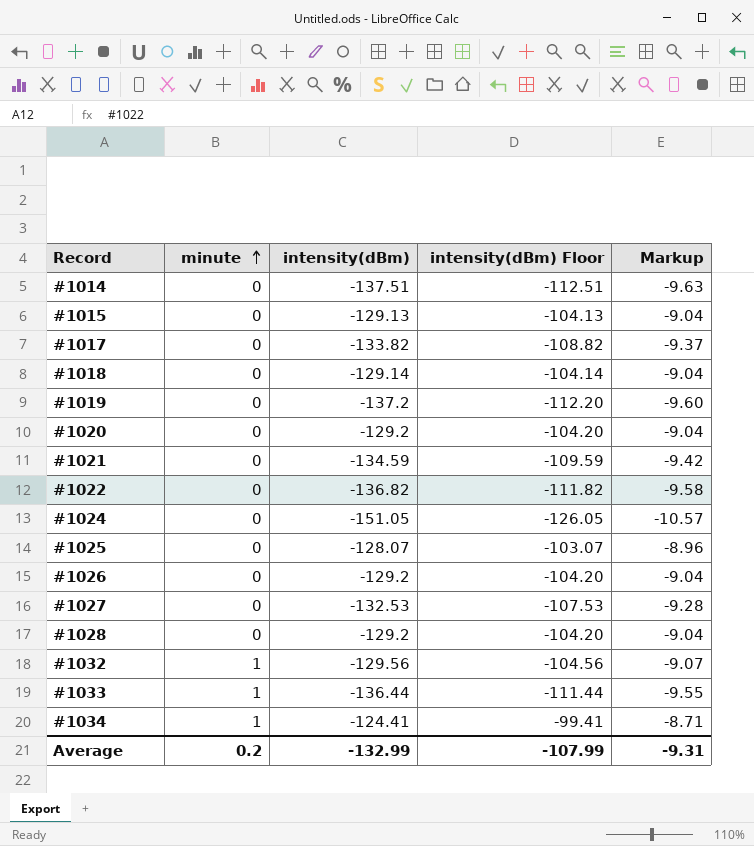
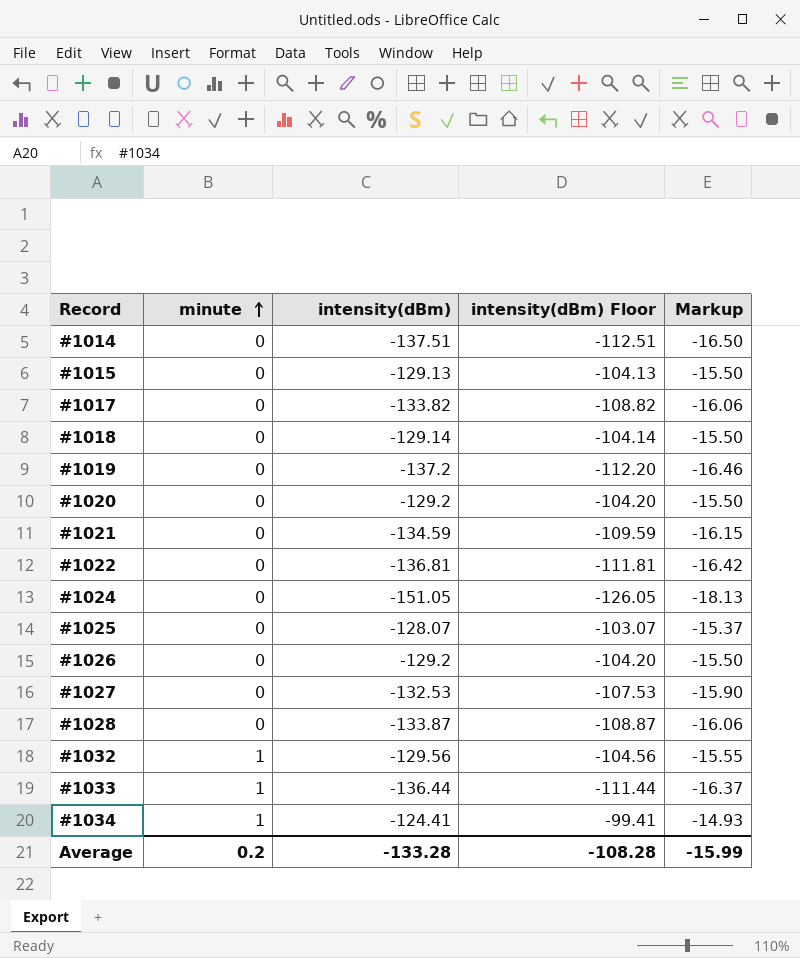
column Markup | formula: [intensity(dBm)] * 0.07 -> [intensity(dBm)] * 0.12
#1022 | intensity(dBm): -136.82 -> -136.81
#1022 | intensity(dBm) Floor: -111.82 -> -111.81
#1028 | intensity(dBm): -129.2 -> -133.87
#1028 | intensity(dBm) Floor: -104.20 -> -108.87
Average | intensity(dBm): -132.99 -> -133.28
Average | intensity(dBm) Floor: -107.99 -> -108.28
Average | Markup: -9.31 -> -15.99

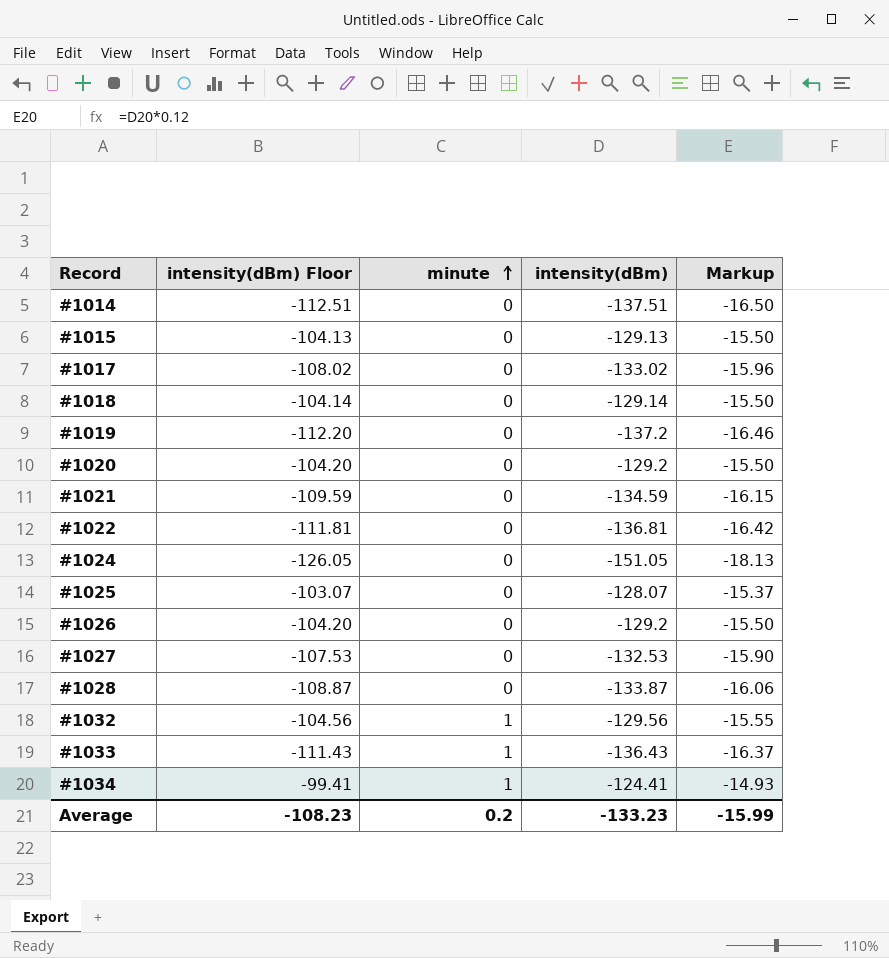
column intensity(dBm) Floor | position: 4 -> 2
#1017 | intensity(dBm) Floor: -108.82 -> -108.02
#1017 | intensity(dBm): -133.82 -> -133.02
#1017 | Markup: -16.06 -> -15.96
#1033 | intensity(dBm) Floor: -111.44 -> -111.43
#1033 | intensity(dBm): -136.44 -> -136.43
Average | intensity(dBm) Floor: -108.28 -> -108.23
Average | intensity(dBm): -133.28 -> -133.23

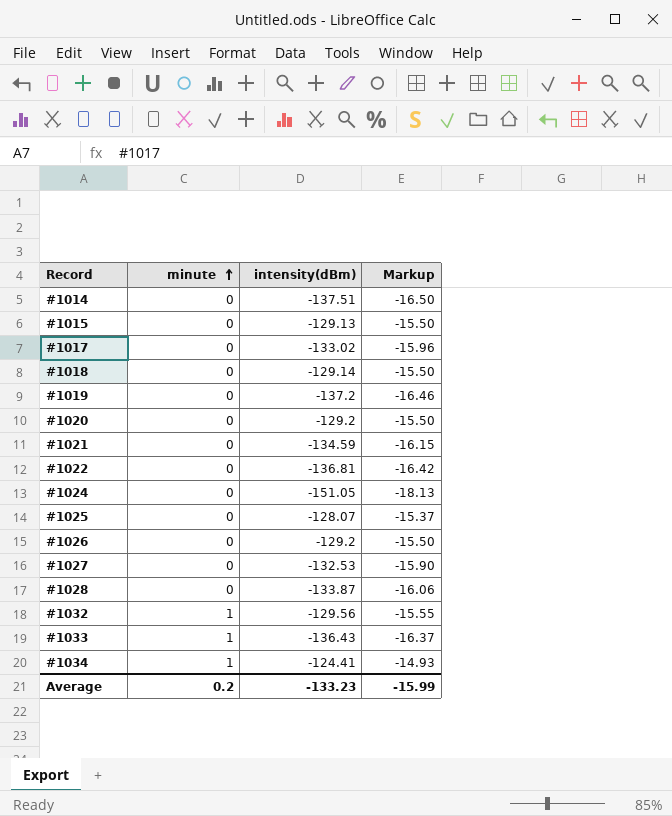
column intensity(dBm) Floor | formula: [intensity(dBm)] + 25 -> none

